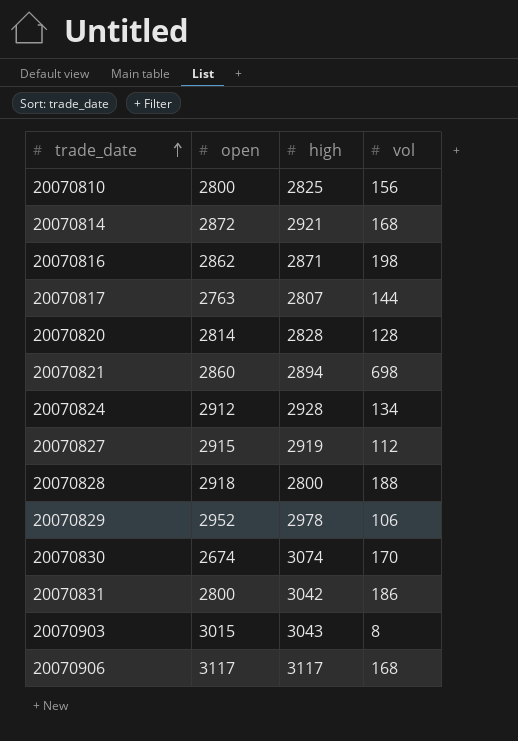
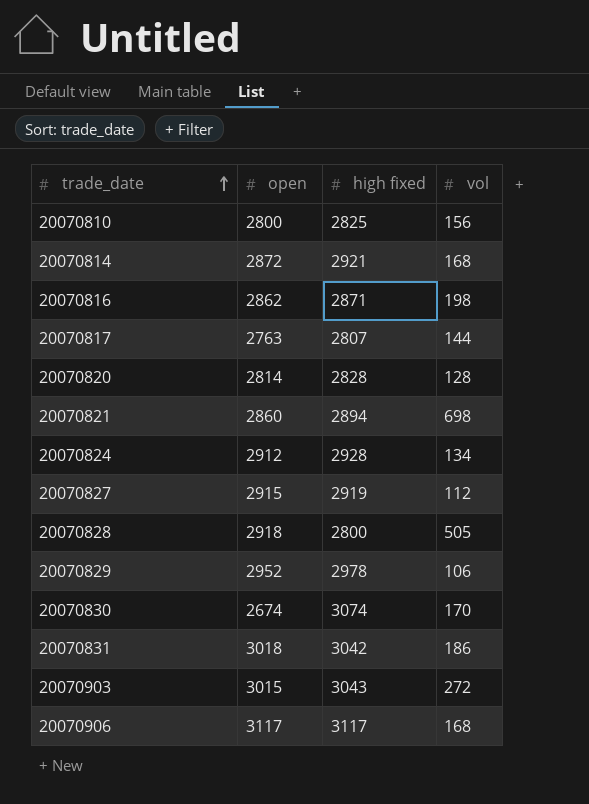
column name: high -> high fixed
20070828 | vol: 188 -> 505
20070831 | open: 2800 -> 3018
20070903 | vol: 8 -> 272

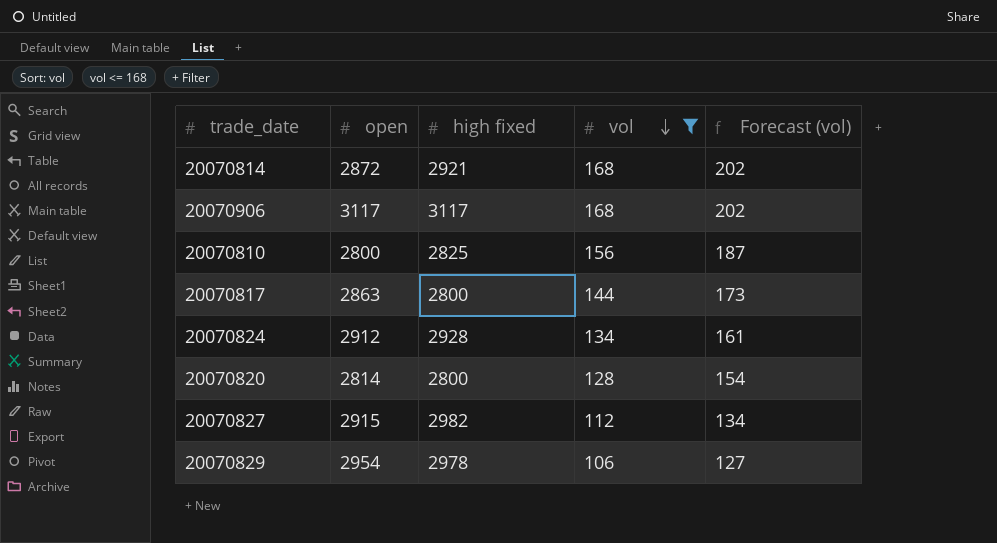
filter: none -> vol <= 168
row order: trade_date ascending -> vol descending
column Forecast (vol) | formula: none -> [vol] * 1.2
20070817 | open: 2763 -> 2863
20070817 | high fixed: 2807 -> 2800
20070820 | high fixed: 2828 -> 2800
20070827 | high fixed: 2919 -> 2982
20070829 | open: 2952 -> 2954

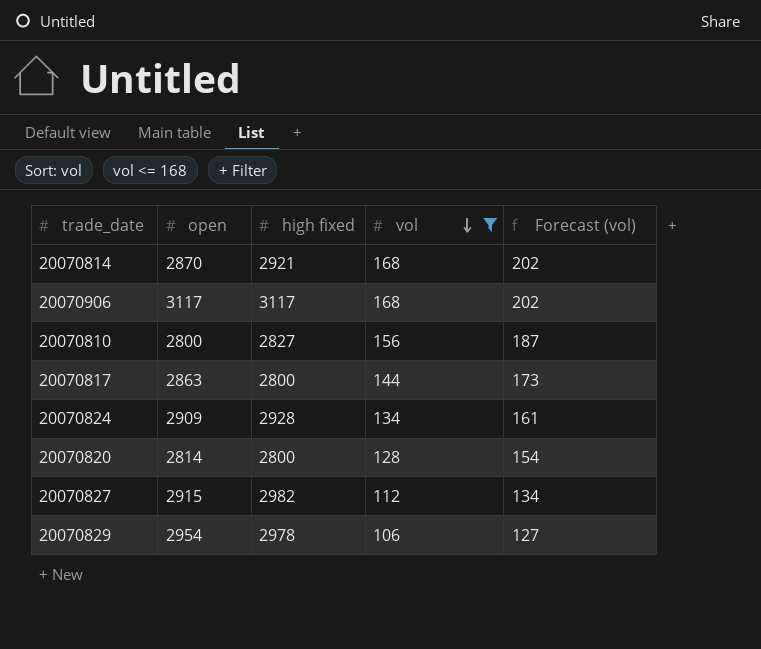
20070814 | open: 2872 -> 2870
20070810 | high fixed: 2825 -> 2827
20070824 | open: 2912 -> 2909

